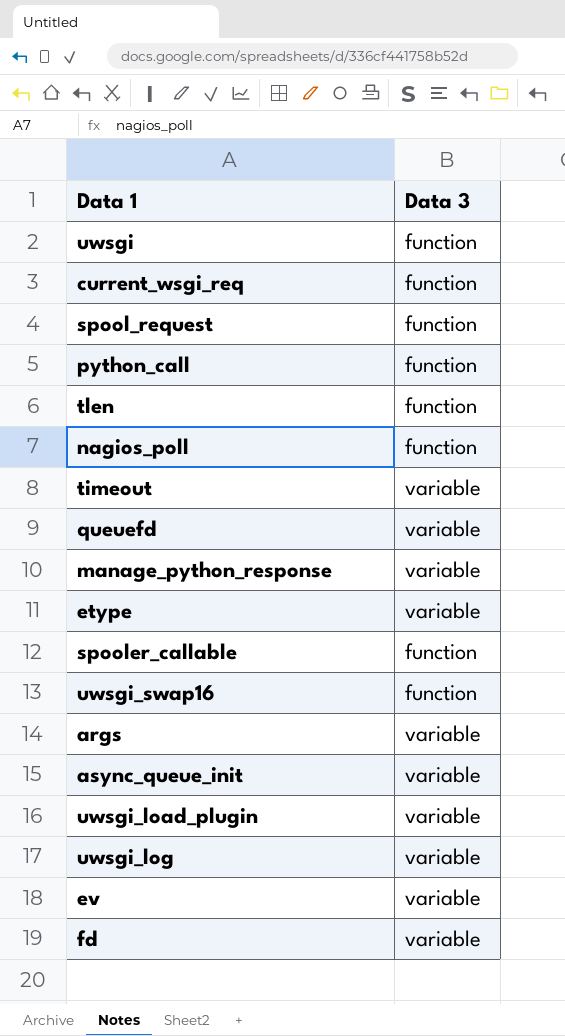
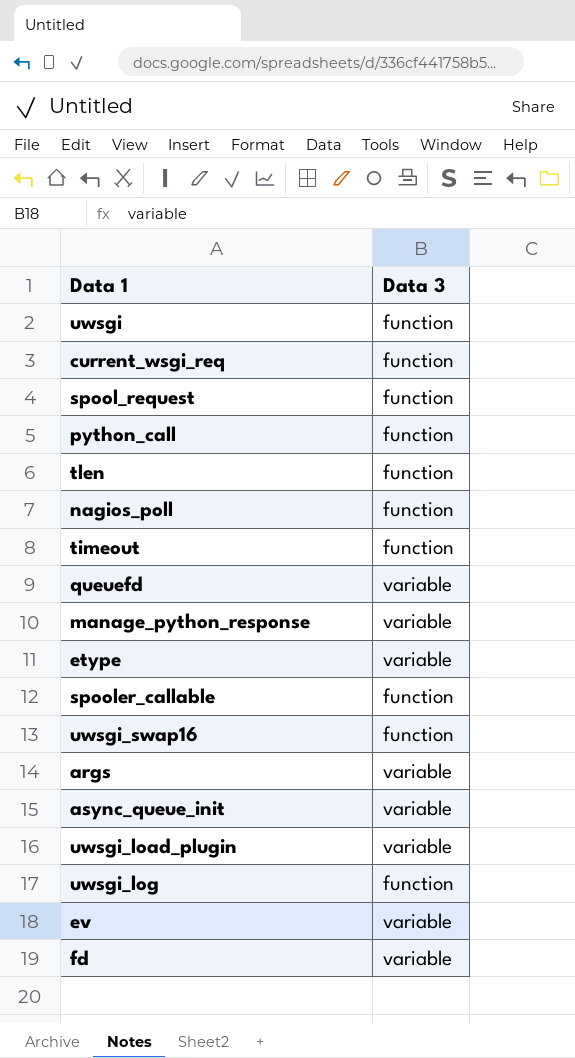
timeout | Data 3: variable -> function
uwsgi_log | Data 3: variable -> function

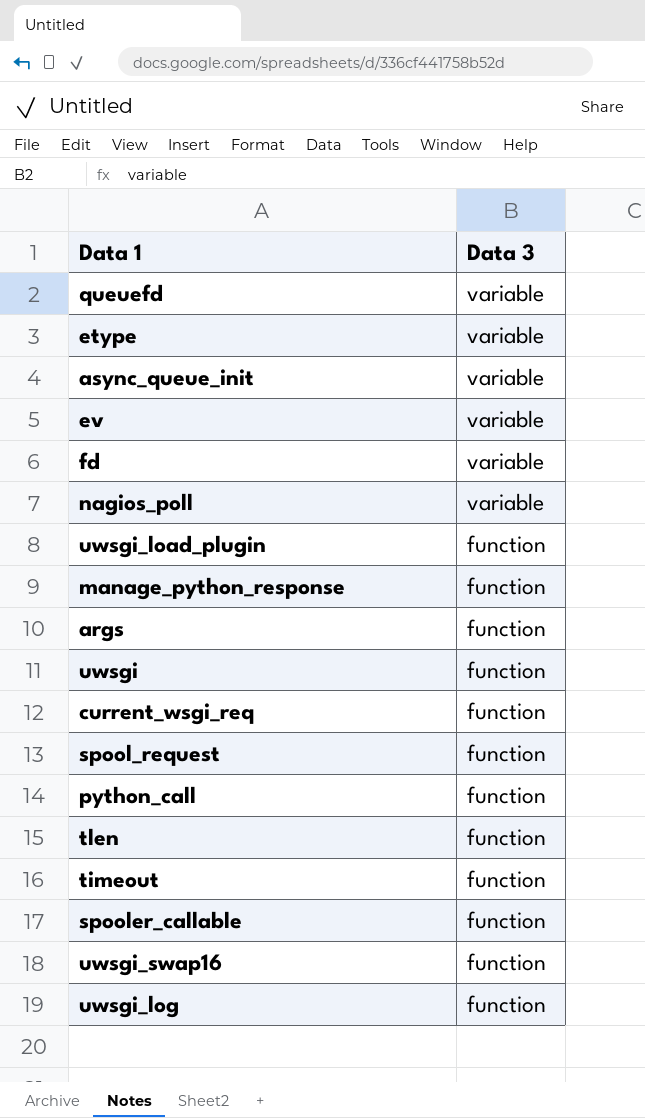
row order: none -> Data 3 descending
nagios_poll | Data 3: function -> variable
uwsgi_load_plugin | Data 3: variable -> function
manage_python_response | Data 3: variable -> function
args | Data 3: variable -> function

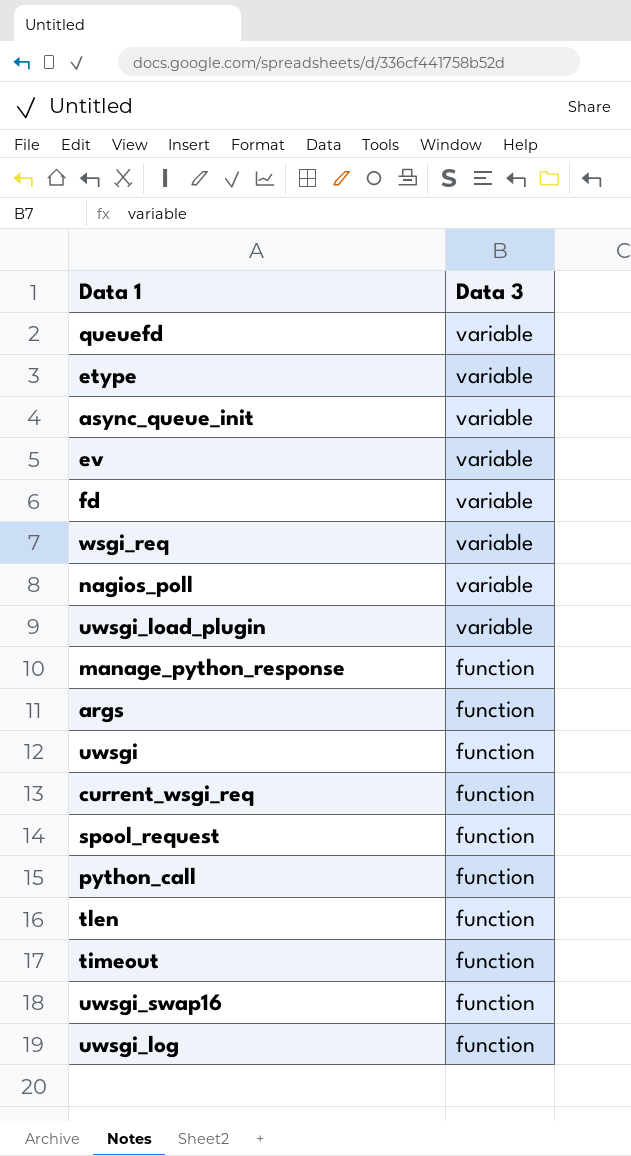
row spooler_callable: function -> none
row wsgi_req: none -> variable
uwsgi_load_plugin | Data 3: function -> variable

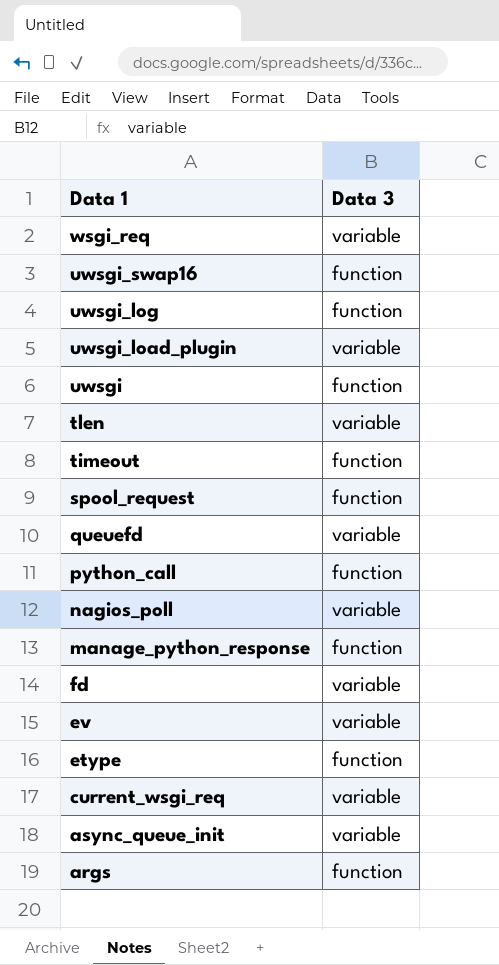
row order: Data 3 descending -> Data 1 descending
tlen | Data 3: function -> variable
etype | Data 3: variable -> function
current_wsgi_req | Data 3: function -> variable

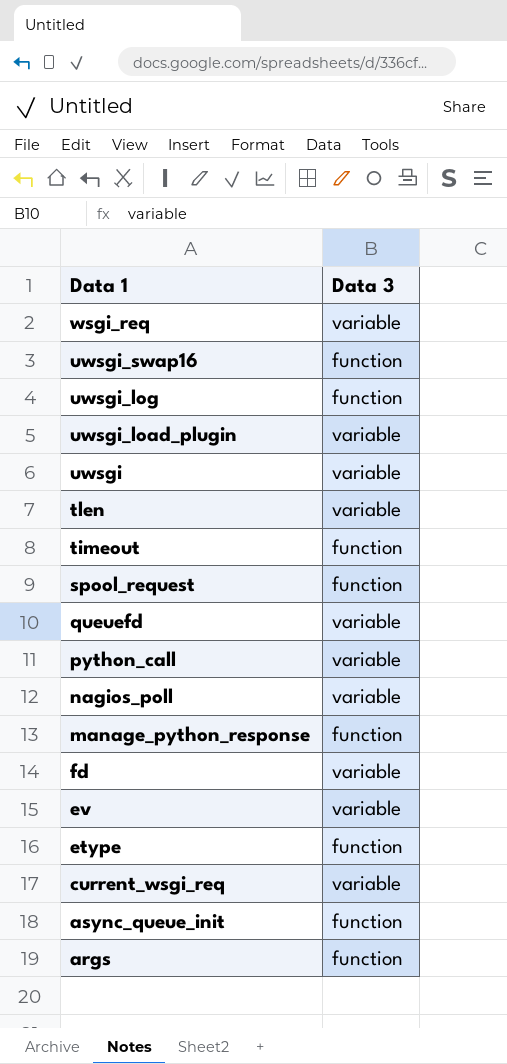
uwsgi | Data 3: function -> variable
python_call | Data 3: function -> variable
async_queue_init | Data 3: variable -> function

